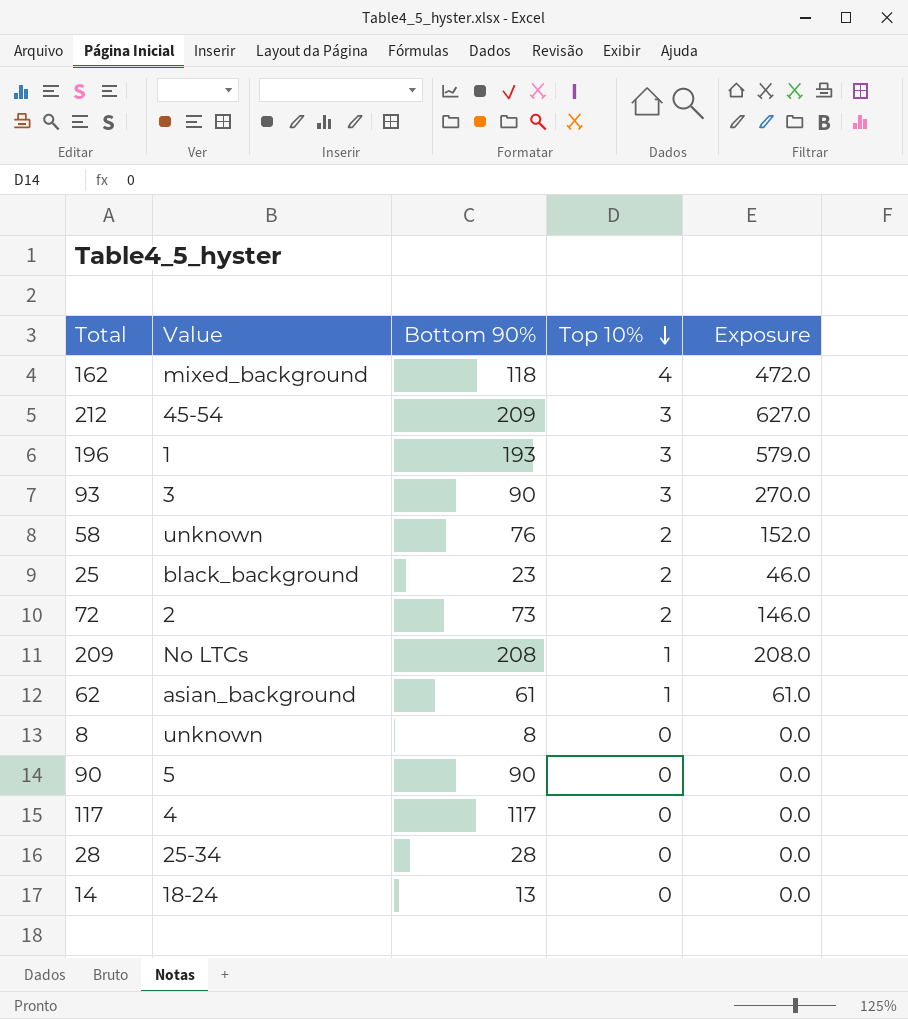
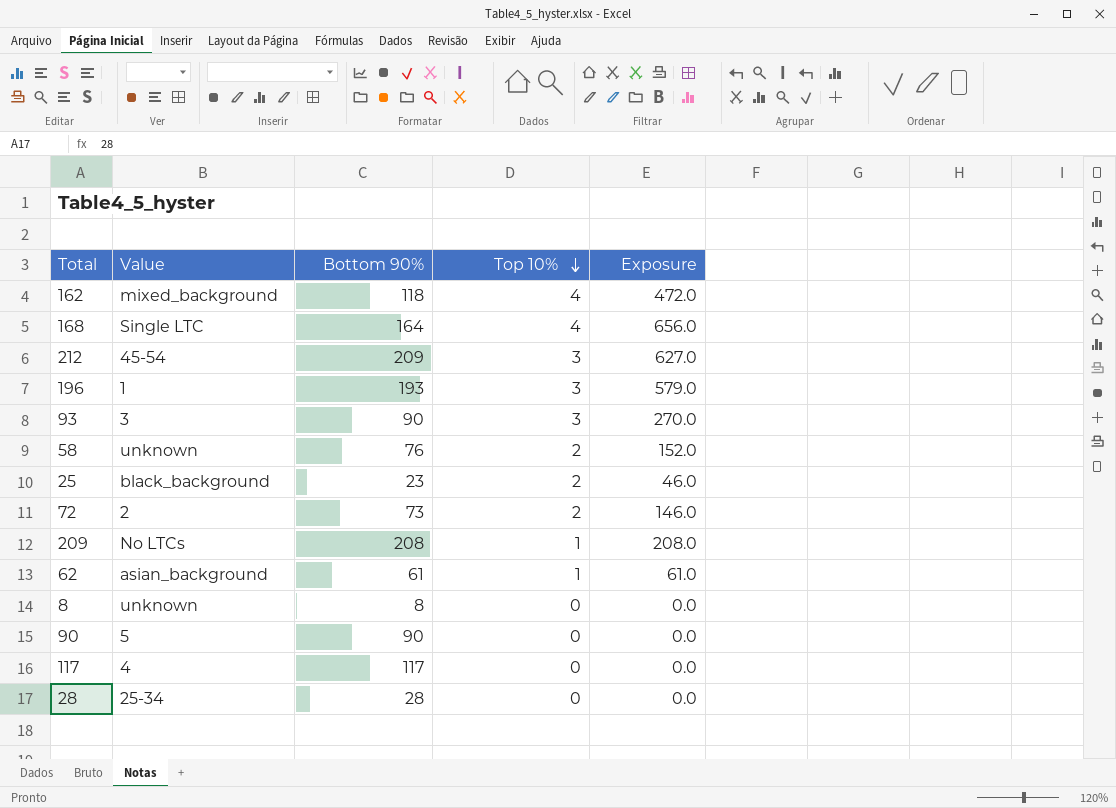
row 14: 18-24 | 13 | 0 | 0.0 -> none
row 168: none -> Single LTC | 164 | 4 | 656.0

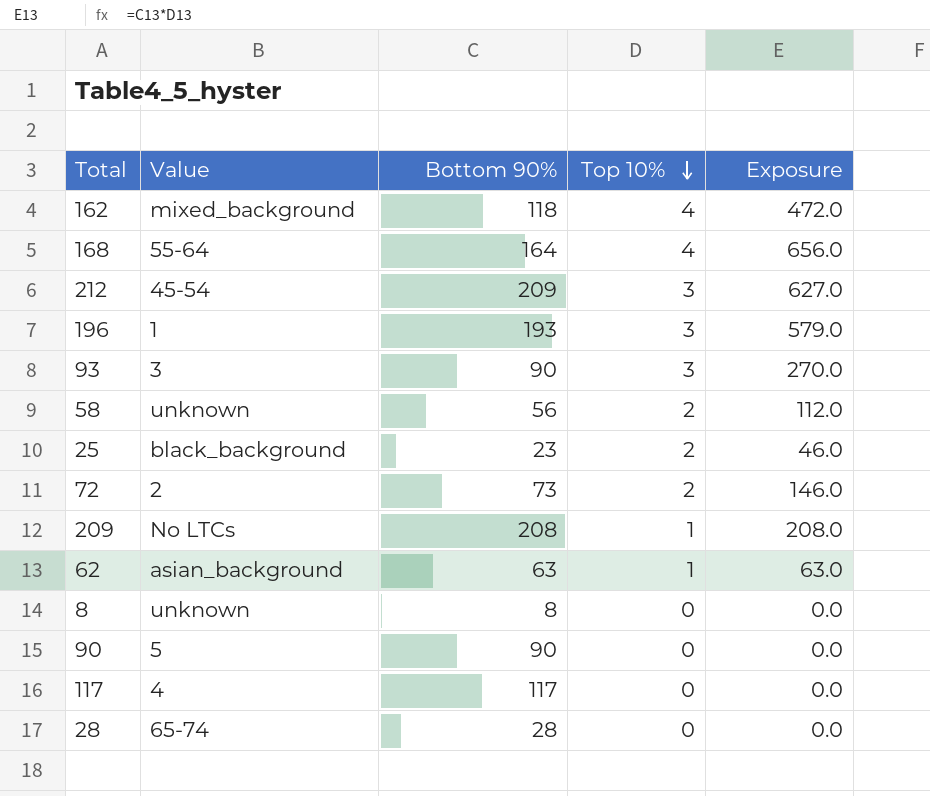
168 | Value: Single LTC -> 55-64
58 | Bottom 90%: 76 -> 56
58 | Exposure: 152.0 -> 112.0
62 | Bottom 90%: 61 -> 63
62 | Exposure: 61.0 -> 63.0
28 | Value: 25-34 -> 65-74

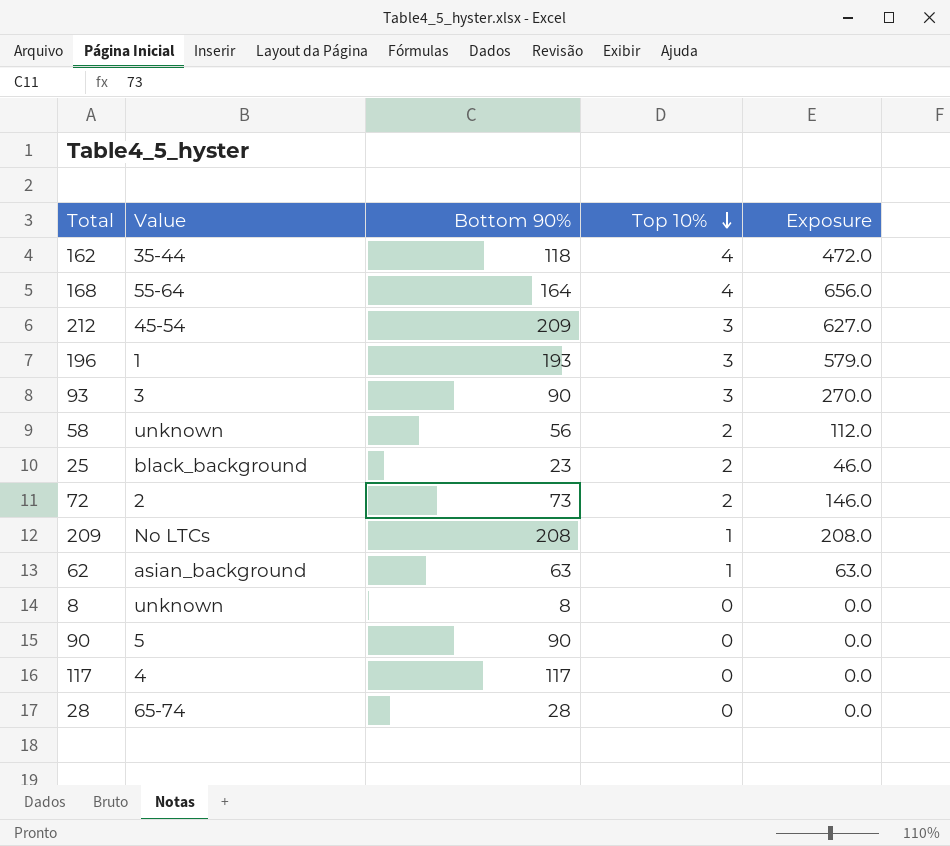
162 | Value: mixed_background -> 35-44

